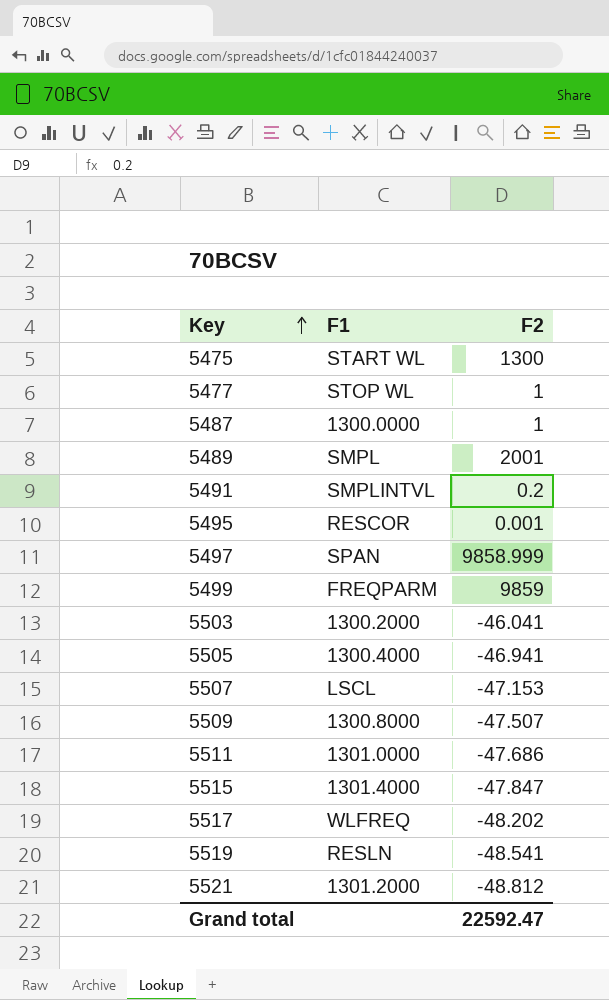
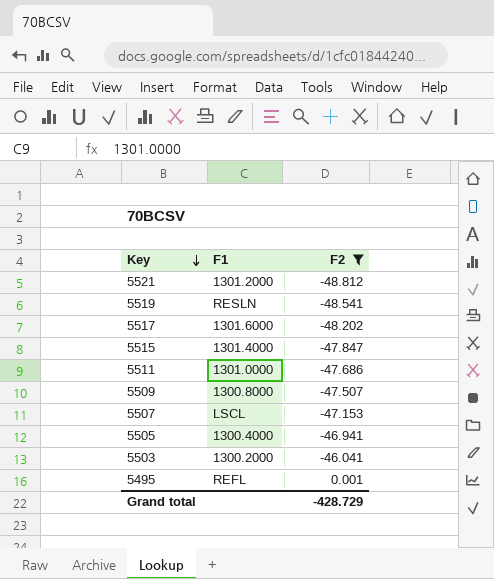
filter: none -> F2 <= 0.001
row order: Key ascending -> Key descending
5517 | F1: WLFREQ -> 1301.6000
5495 | F1: RESCOR -> REFL
Grand total | F2: 22592.47 -> -428.729

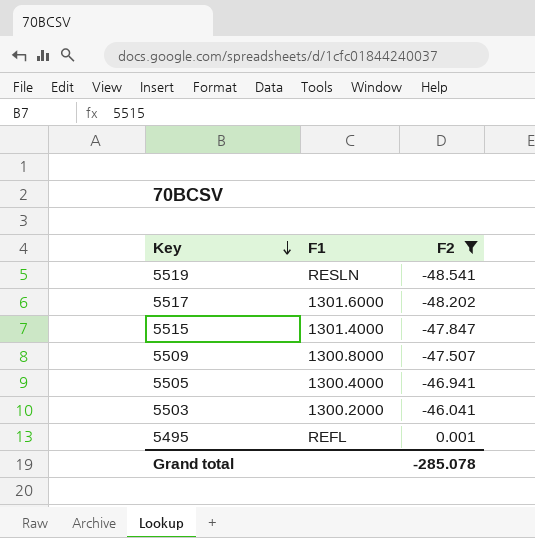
row 5521: 1301.2000 | -48.812 -> none
row 5511: 1301.0000 | -47.686 -> none
row 5507: LSCL | -47.153 -> none
Grand total | F2: -428.729 -> -285.078

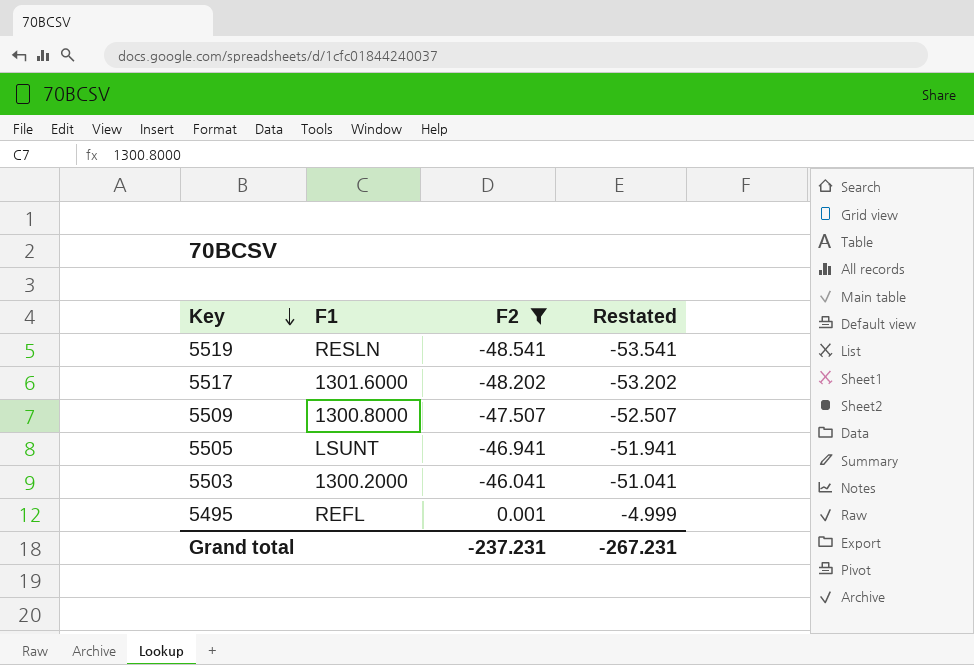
column Restated | formula: none -> [F2] - 5
row 5515: 1301.4000 | -47.847 -> none
5505 | F1: 1300.4000 -> LSUNT
Grand total | F2: -285.078 -> -237.231

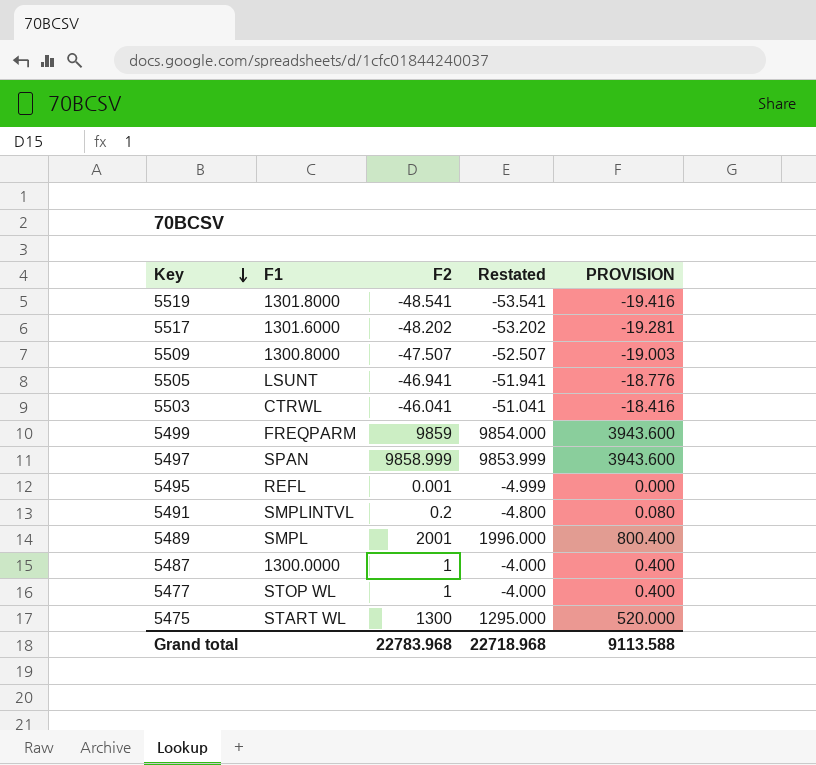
filter: F2 <= 0.001 -> none
column PROVISION | formula: none -> [F2] * 0.4
5519 | F1: RESLN -> 1301.8000
5503 | F1: 1300.2000 -> CTRWL
Grand total | F2: -237.231 -> 22783.968
Grand total | Restated: -267.231 -> 22718.968

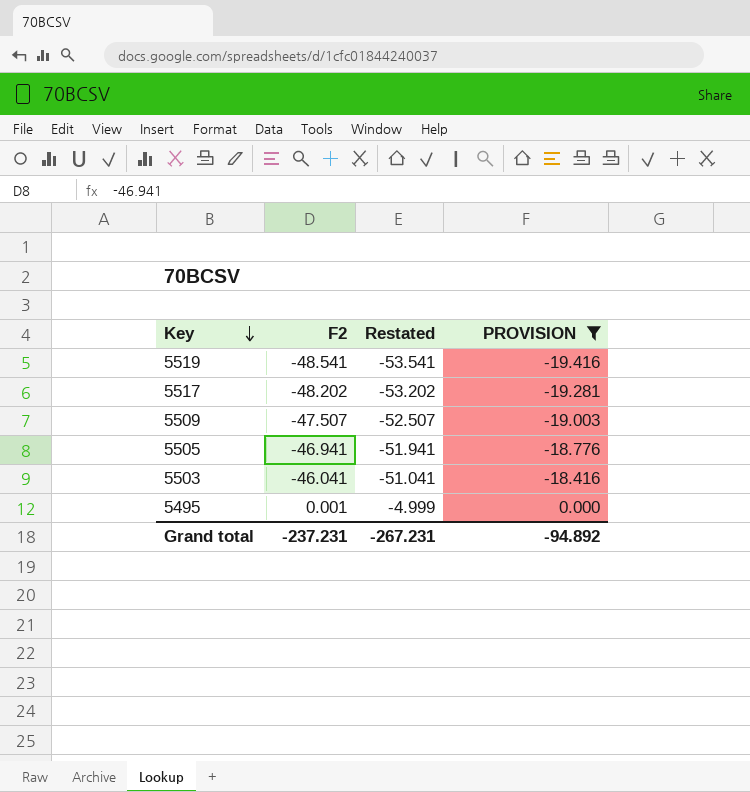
filter: none -> PROVISION <= 0.000
column F1 | position: 2 -> none
Grand total | F2: 22783.968 -> -237.231
Grand total | Restated: 22718.968 -> -267.231
Grand total | PROVISION: 9113.588 -> -94.892

